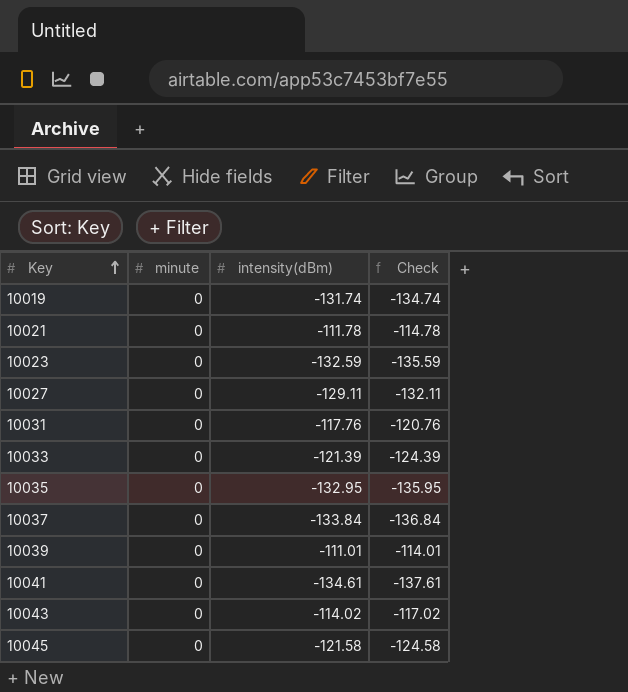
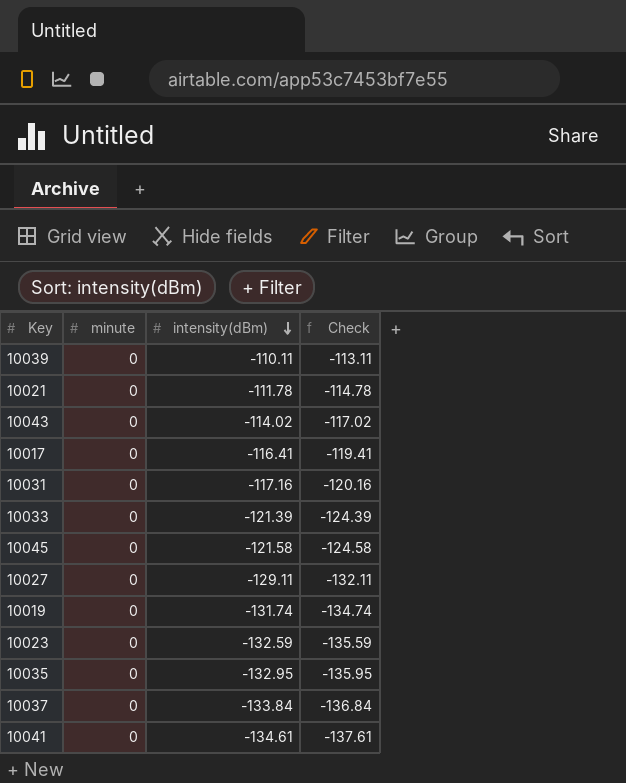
row order: Key ascending -> intensity(dBm) descending
10039 | intensity(dBm): -111.01 -> -110.11
10039 | Check: -114.01 -> -113.11
row 10017: none -> 0 | -116.41 | -119.41
10031 | intensity(dBm): -117.76 -> -117.16
10031 | Check: -120.76 -> -120.16

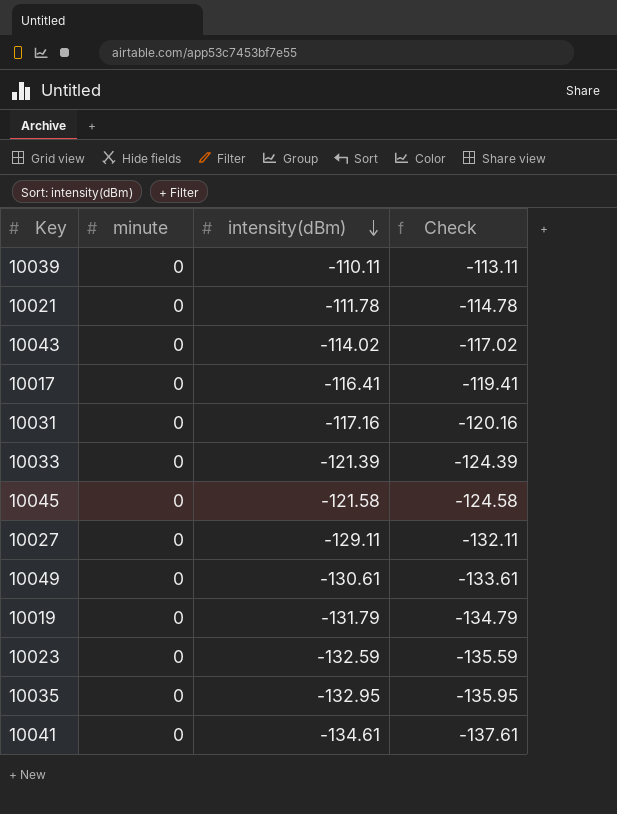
row 10037: 0 | -133.84 | -136.84 -> none
row 10049: none -> 0 | -130.61 | -133.61
10019 | intensity(dBm): -131.74 -> -131.79
10019 | Check: -134.74 -> -134.79

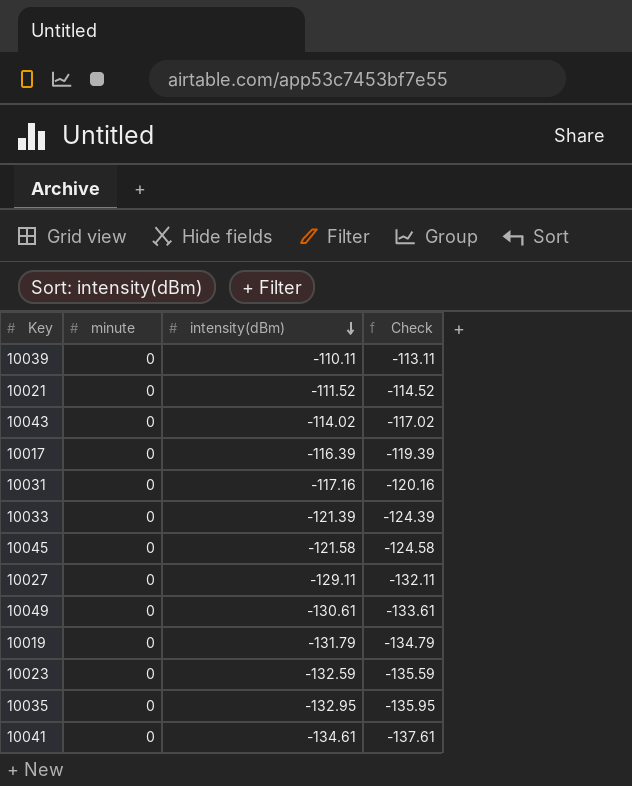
10021 | intensity(dBm): -111.78 -> -111.52
10021 | Check: -114.78 -> -114.52
10017 | intensity(dBm): -116.41 -> -116.39
10017 | Check: -119.41 -> -119.39

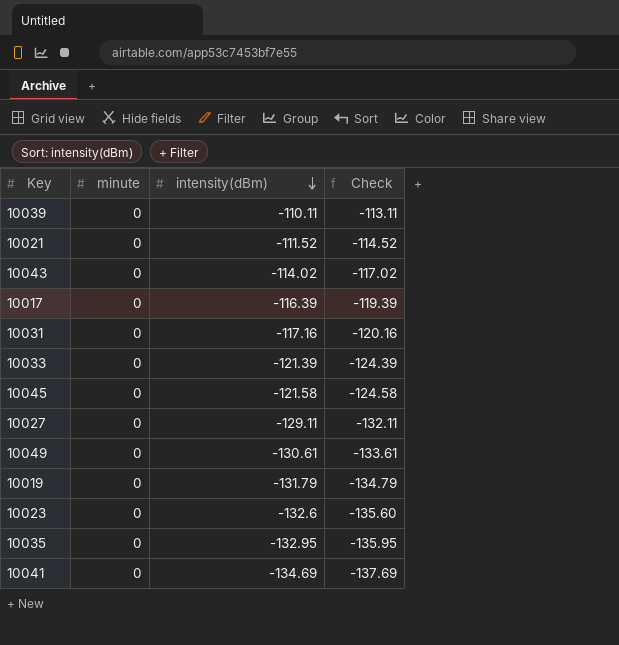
10023 | intensity(dBm): -132.59 -> -132.6
10023 | Check: -135.59 -> -135.60
10041 | intensity(dBm): -134.61 -> -134.69
10041 | Check: -137.61 -> -137.69

